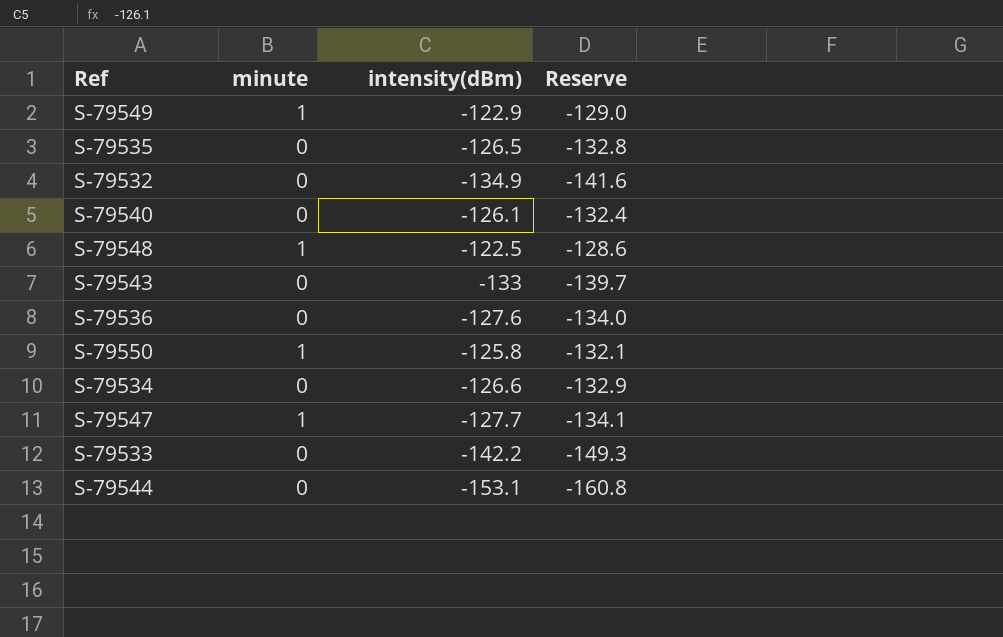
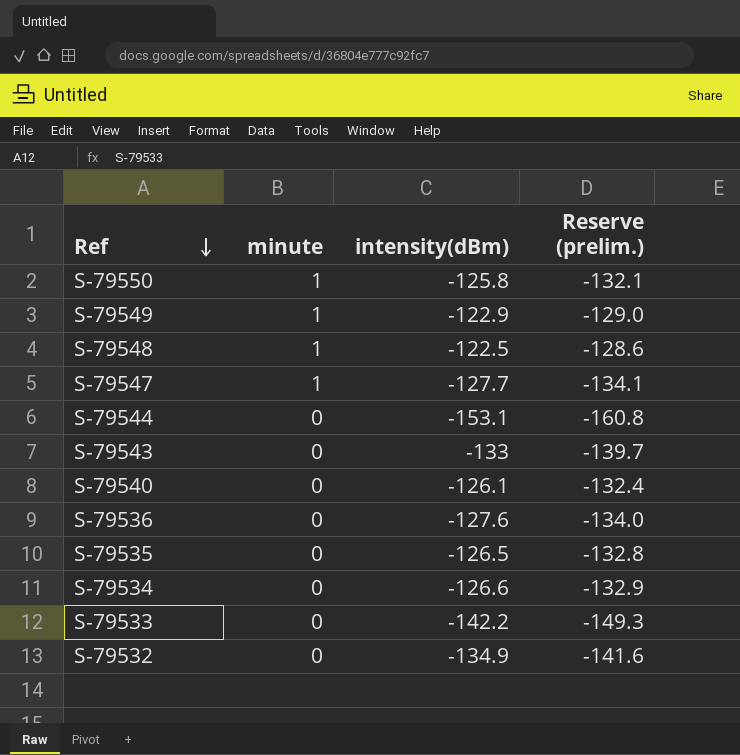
row order: none -> Ref descending
column name: Reserve -> Reserve (prelim.)

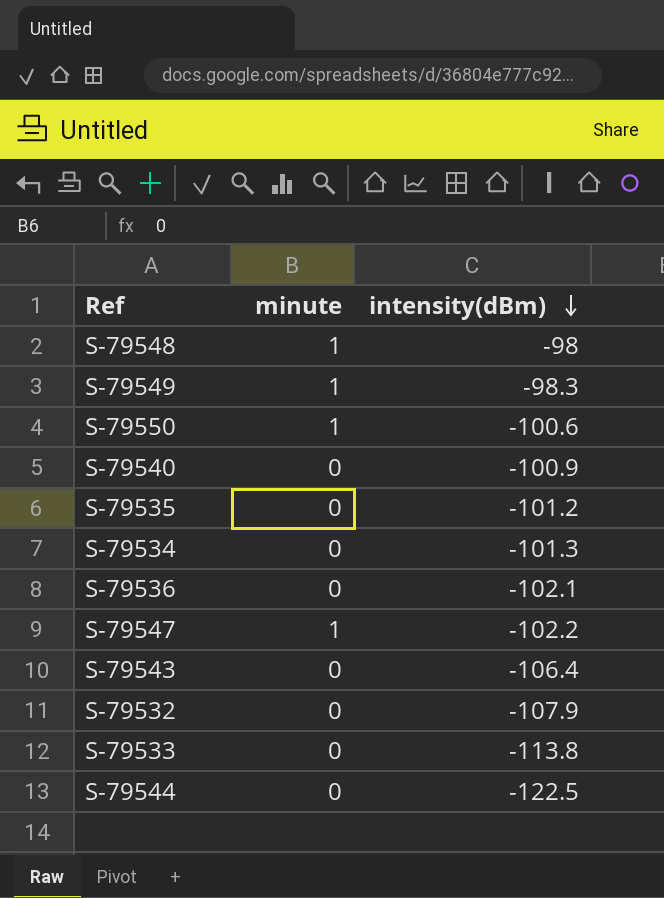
row order: Ref descending -> intensity(dBm) descending
column Reserve (prelim.) | formula: [intensity(dBm)] * 1.05 -> none
S-79548 | intensity(dBm): -122.5 -> -98
S-79549 | intensity(dBm): -122.9 -> -98.3
S-79550 | intensity(dBm): -125.8 -> -100.6
S-79540 | intensity(dBm): -126.1 -> -100.9
S-79535 | intensity(dBm): -126.5 -> -101.2
S-79534 | intensity(dBm): -126.6 -> -101.3
S-79536 | intensity(dBm): -127.6 -> -102.1
S-79547 | intensity(dBm): -127.7 -> -102.2
S-79543 | intensity(dBm): -133 -> -106.4
S-79532 | intensity(dBm): -134.9 -> -107.9
S-79533 | intensity(dBm): -142.2 -> -113.8
S-79544 | intensity(dBm): -153.1 -> -122.5

